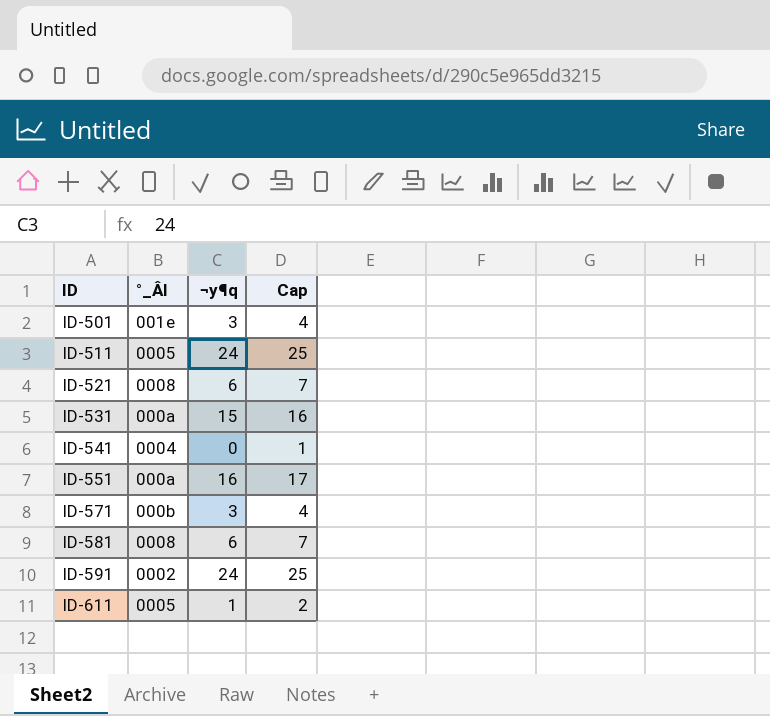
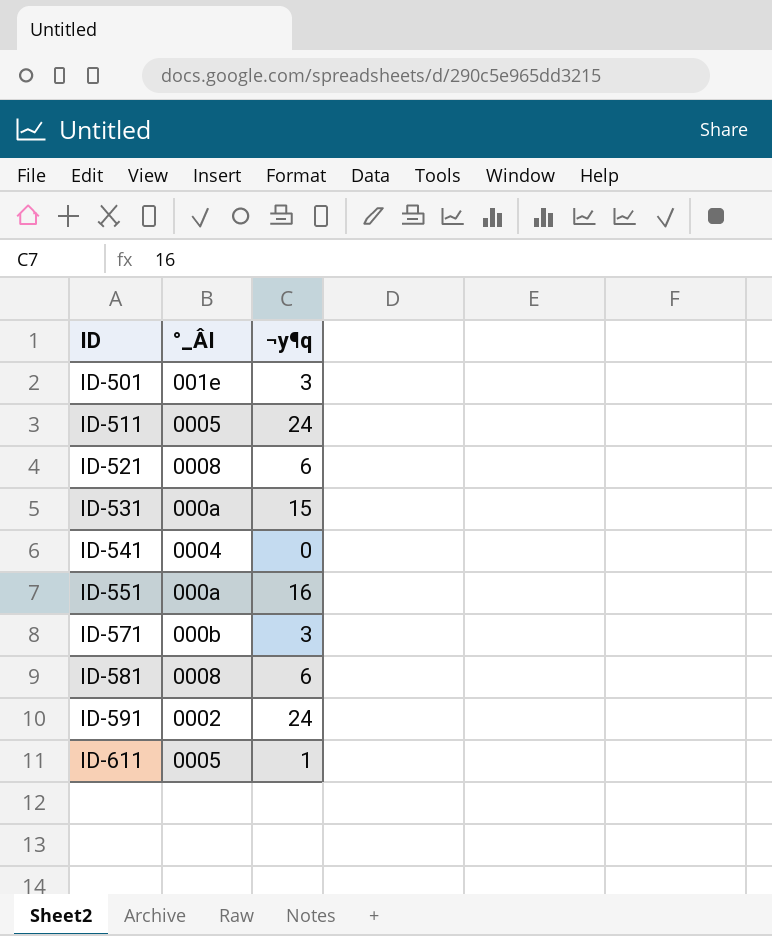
column Cap | formula: [¬y¶q] + 1 -> none

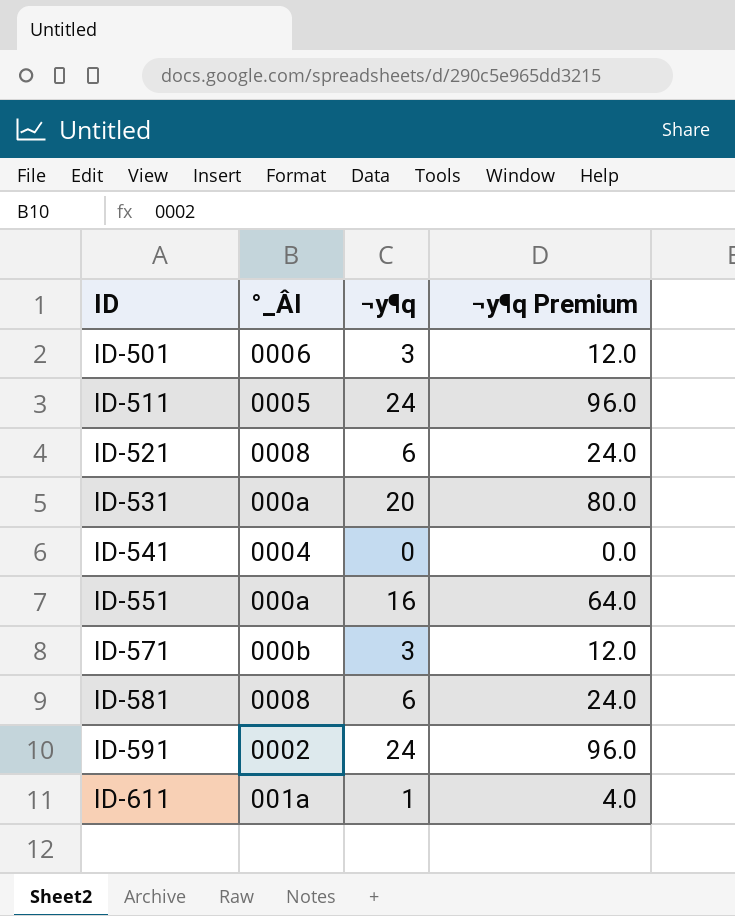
column ¬y¶q Premium | formula: none -> [¬y¶q] * 4
ID-501 | °_ÂI: 001e -> 0006
ID-531 | ¬y¶q: 15 -> 20
ID-611 | °_ÂI: 0005 -> 001a

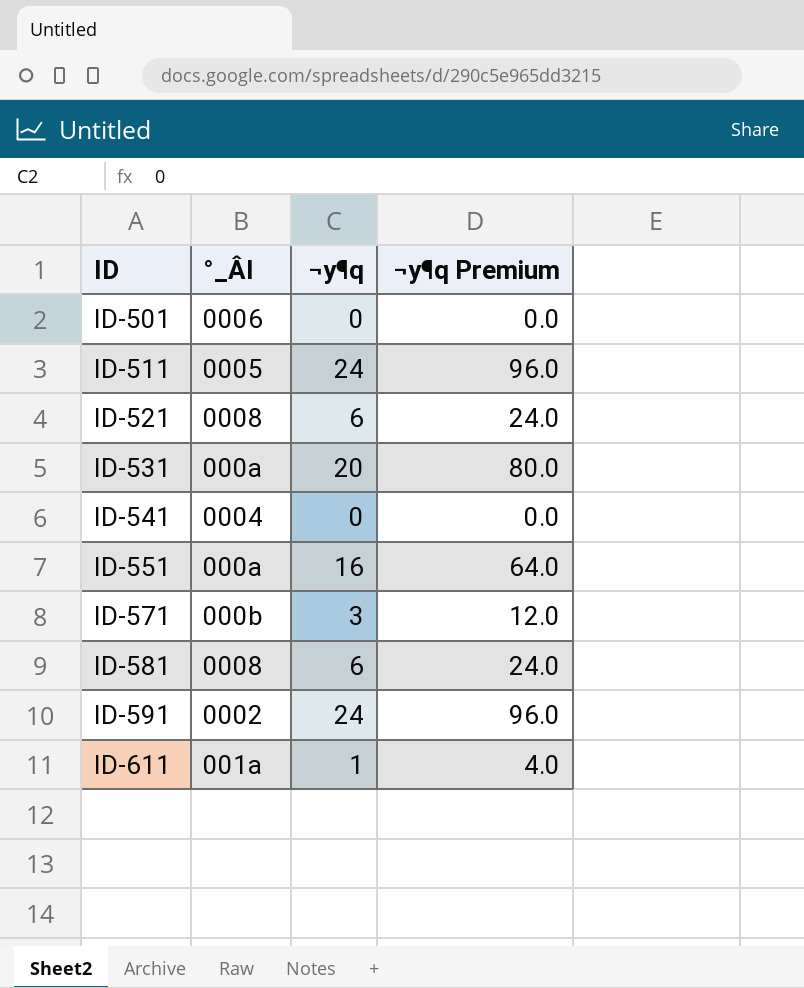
ID-501 | ¬y¶q: 3 -> 0
ID-501 | ¬y¶q Premium: 12.0 -> 0.0

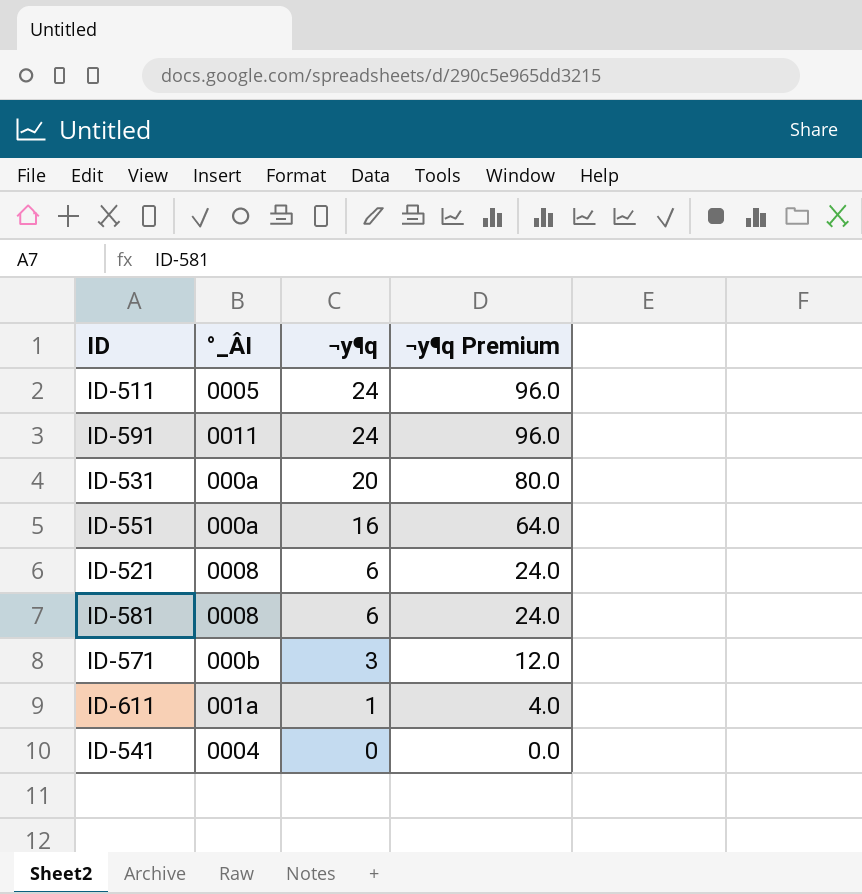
row order: ID ascending -> ¬y¶q descending
row ID-501: 0006 | 0 | 0.0 -> none
ID-591 | °_ÂI: 0002 -> 0011

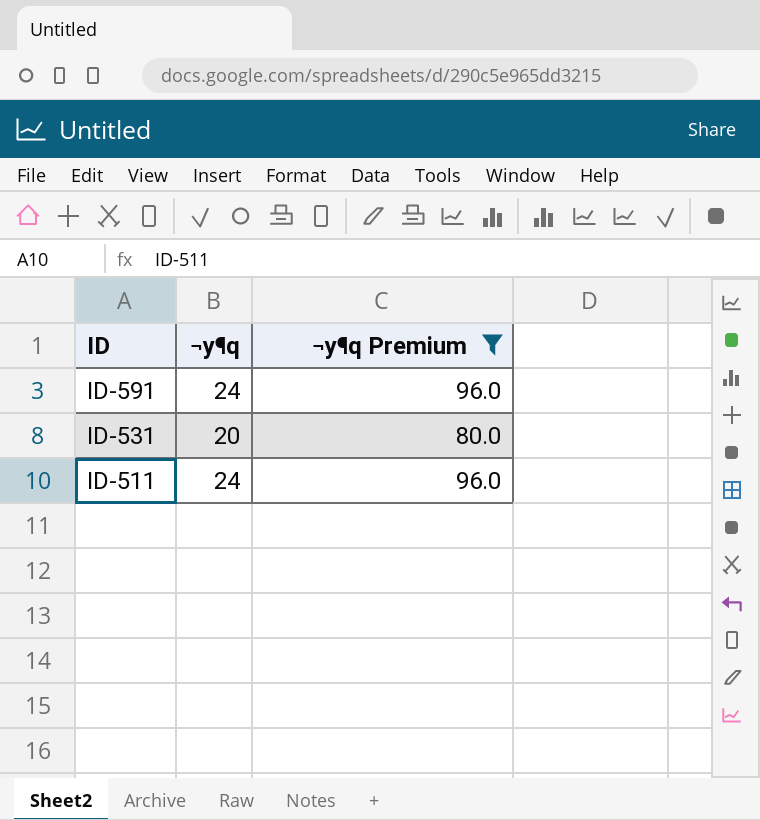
filter: none -> ¬y¶q Premium >= 80.0
row order: ¬y¶q descending -> ID descending
column °_ÂI | position: 2 -> none

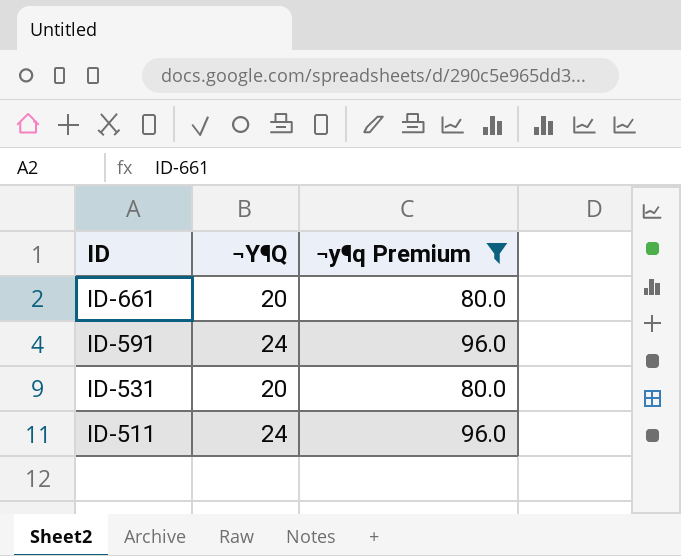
column name: ¬y¶q -> ¬Y¶Q
row ID-661: none -> 20 | 80.0

